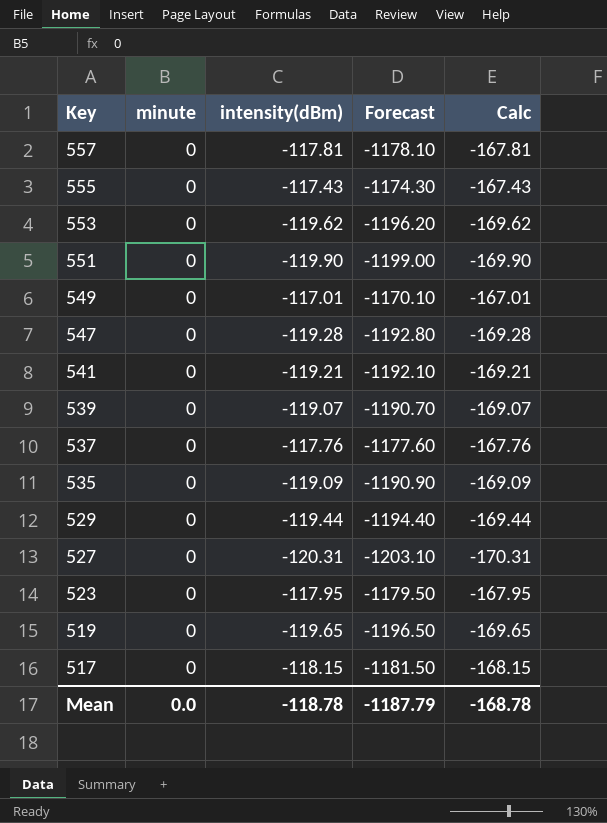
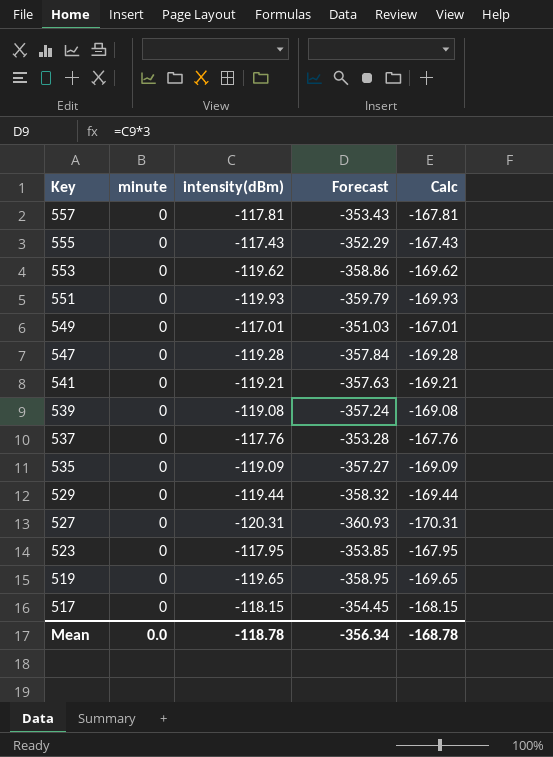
column Forecast | formula: [intensity(dBm)] * 10 -> [intensity(dBm)] * 3
551 | intensity(dBm): -119.90 -> -119.93
551 | Calc: -169.90 -> -169.93
539 | intensity(dBm): -119.07 -> -119.08
539 | Calc: -169.07 -> -169.08
Mean | Forecast: -1187.79 -> -356.34

